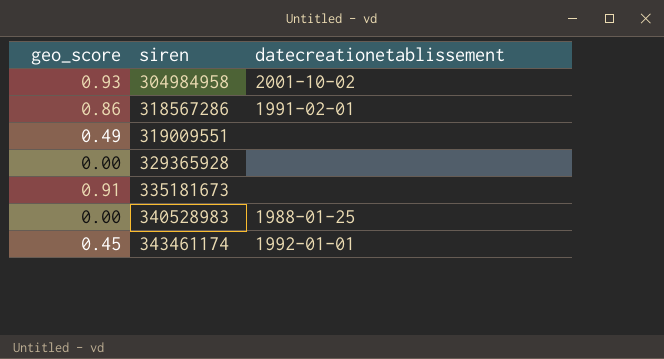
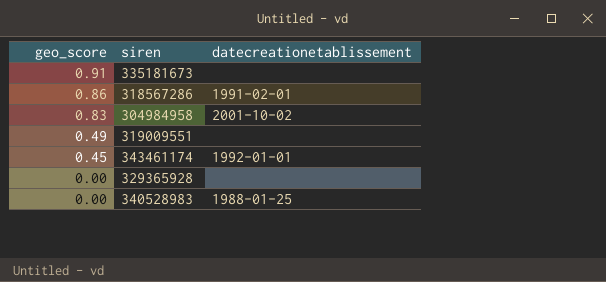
row order: siren ascending -> geo_score descending
304984958 | geo_score: 0.93 -> 0.83

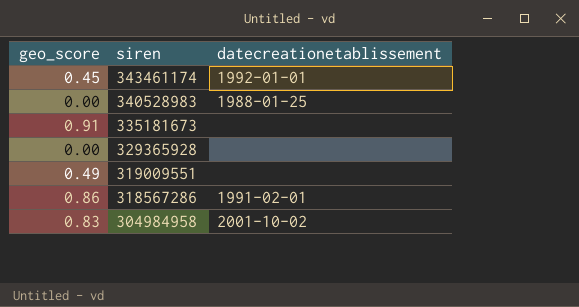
row order: geo_score descending -> siren descending

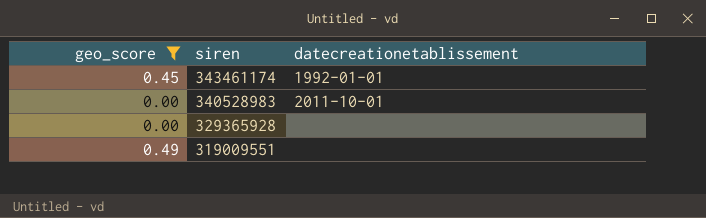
filter: none -> geo_score <= 0.49
340528983 | datecreationetablissement: 1988-01-25 -> 2011-10-01

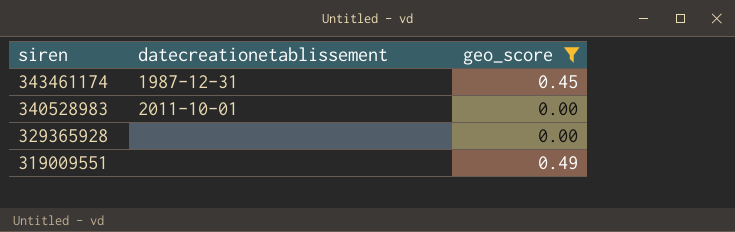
column geo_score | position: 1 -> 3
343461174 | datecreationetablissement: 1992-01-01 -> 1987-12-31

